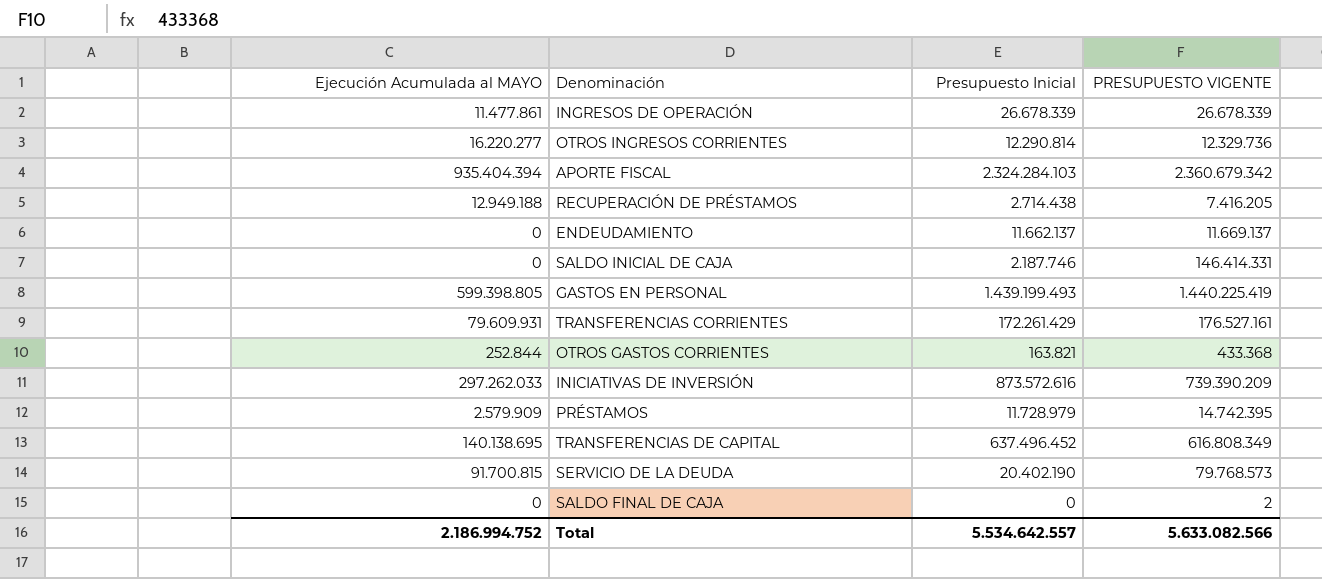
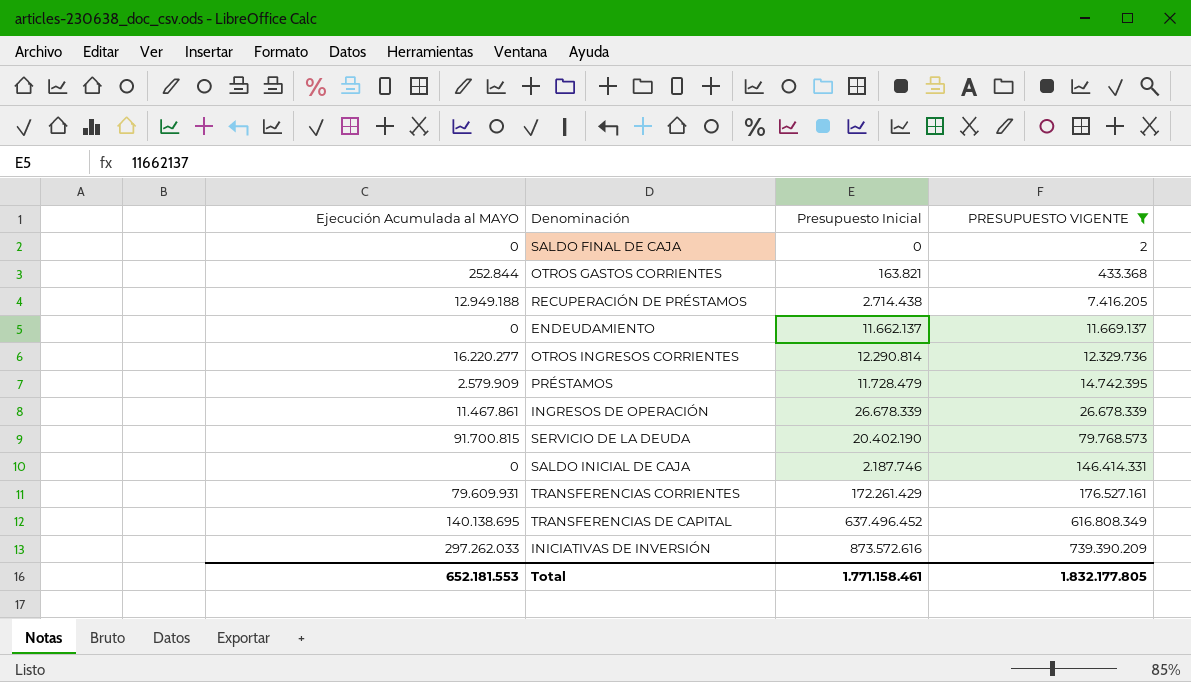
filter: none -> PRESUPUESTO VIGENTE <= 739.390.209
row order: none -> PRESUPUESTO VIGENTE ascending
PRÉSTAMOS | Presupuesto Inicial: 11.728.979 -> 11.728.479
INGRESOS DE OPERACIÓN | Ejecución Acumulada al MAYO: 11.477.861 -> 11.467.861
Total | Ejecución Acumulada al MAYO: 2.186.994.752 -> 652.181.553
Total | Presupuesto Inicial: 5.534.642.557 -> 1.771.158.461
Total | PRESUPUESTO VIGENTE: 5.633.082.566 -> 1.832.177.805

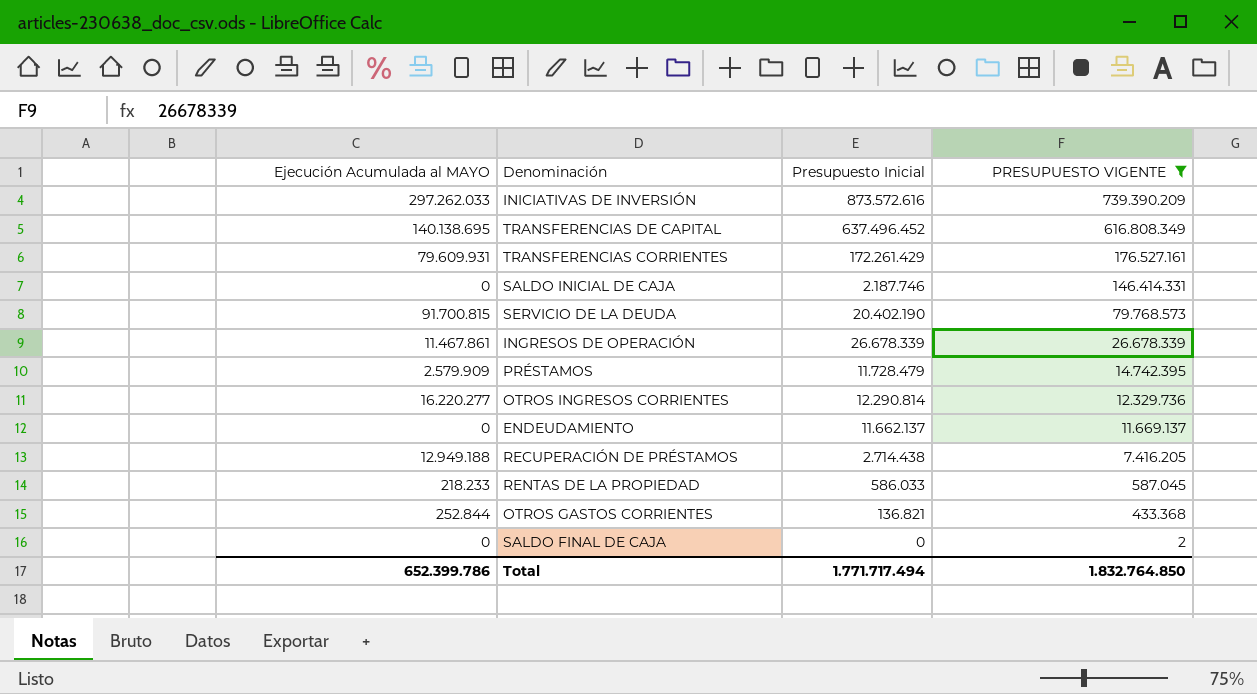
row order: PRESUPUESTO VIGENTE ascending -> PRESUPUESTO VIGENTE descending
row RENTAS DE LA PROPIEDAD: none -> 218.233 | 586.033 | 587.045
OTROS GASTOS CORRIENTES | Presupuesto Inicial: 163.821 -> 136.821
Total | Ejecución Acumulada al MAYO: 652.181.553 -> 652.399.786
Total | Presupuesto Inicial: 1.771.158.461 -> 1.771.717.494
Total | PRESUPUESTO VIGENTE: 1.832.177.805 -> 1.832.764.850

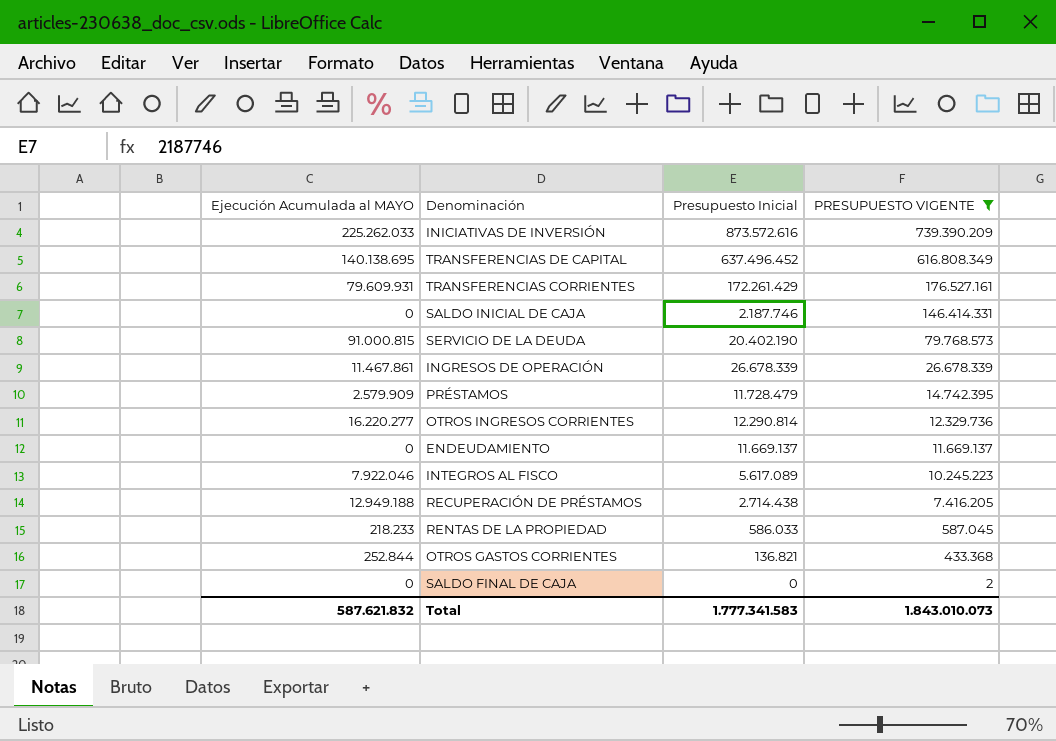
INICIATIVAS DE INVERSIÓN | Ejecución Acumulada al MAYO: 297.262.033 -> 225.262.033
SERVICIO DE LA DEUDA | Ejecución Acumulada al MAYO: 91.700.815 -> 91.000.815
ENDEUDAMIENTO | Presupuesto Inicial: 11.662.137 -> 11.669.137
row INTEGROS AL FISCO: none -> 7.922.046 | 5.617.089 | 10.245.223
Total | Ejecución Acumulada al MAYO: 652.399.786 -> 587.621.832
Total | Presupuesto Inicial: 1.771.717.494 -> 1.777.341.583
Total | PRESUPUESTO VIGENTE: 1.832.764.850 -> 1.843.010.073

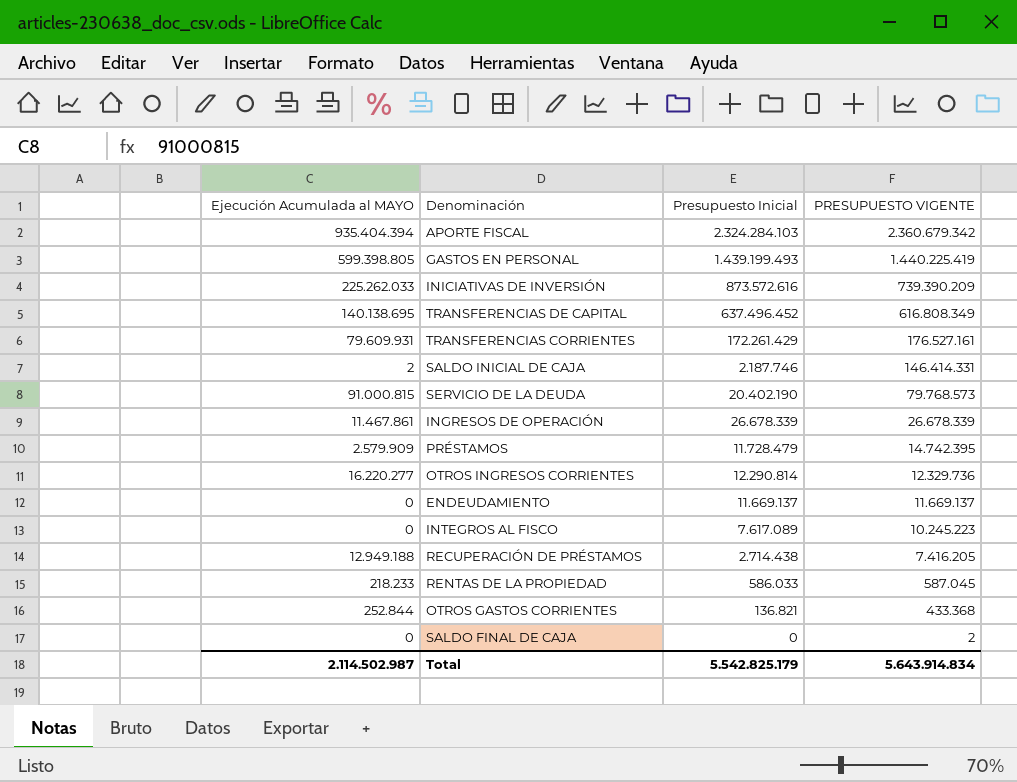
filter: PRESUPUESTO VIGENTE <= 739.390.209 -> none
SALDO INICIAL DE CAJA | Ejecución Acumulada al MAYO: 0 -> 2
INTEGROS AL FISCO | Ejecución Acumulada al MAYO: 7.922.046 -> 0
INTEGROS AL FISCO | Presupuesto Inicial: 5.617.089 -> 7.617.089
Total | Ejecución Acumulada al MAYO: 587.621.832 -> 2.114.502.987
Total | Presupuesto Inicial: 1.777.341.583 -> 5.542.825.179
Total | PRESUPUESTO VIGENTE: 1.843.010.073 -> 5.643.914.834

